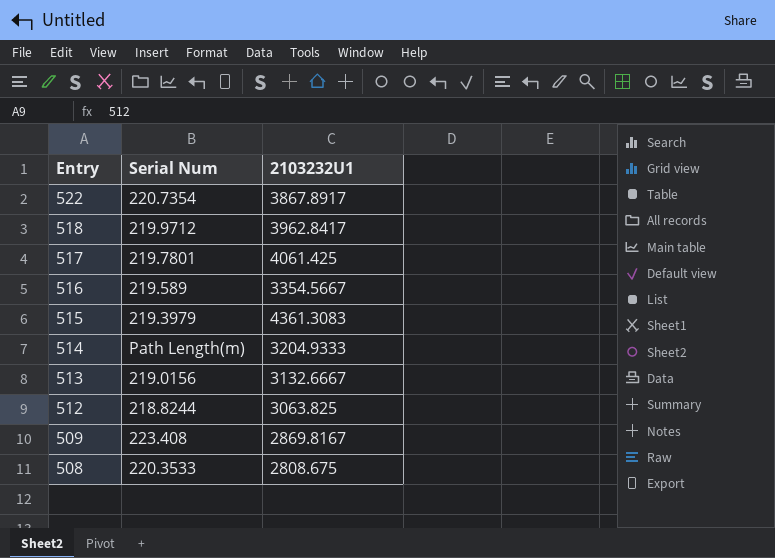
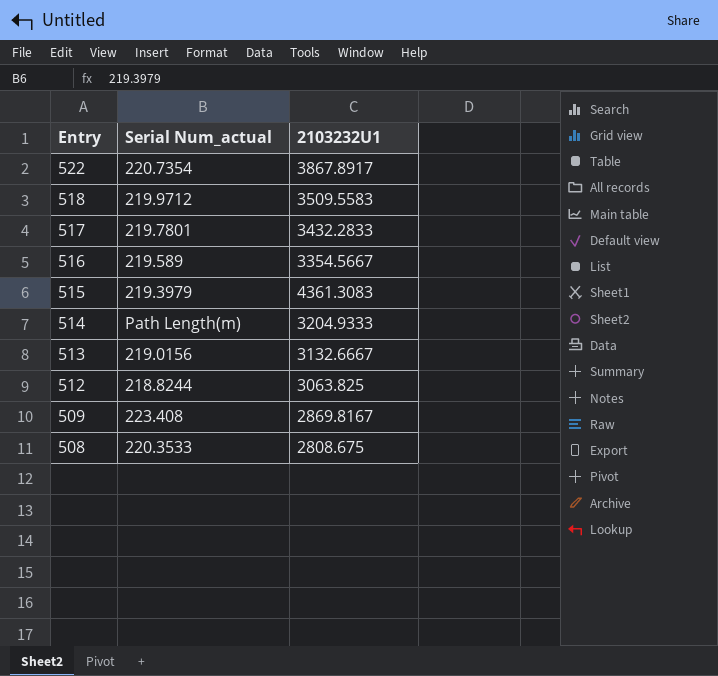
column name: Serial Num -> Serial Num_actual
518 | 2103232U1: 3962.8417 -> 3509.5583
517 | 2103232U1: 4061.425 -> 3432.2833

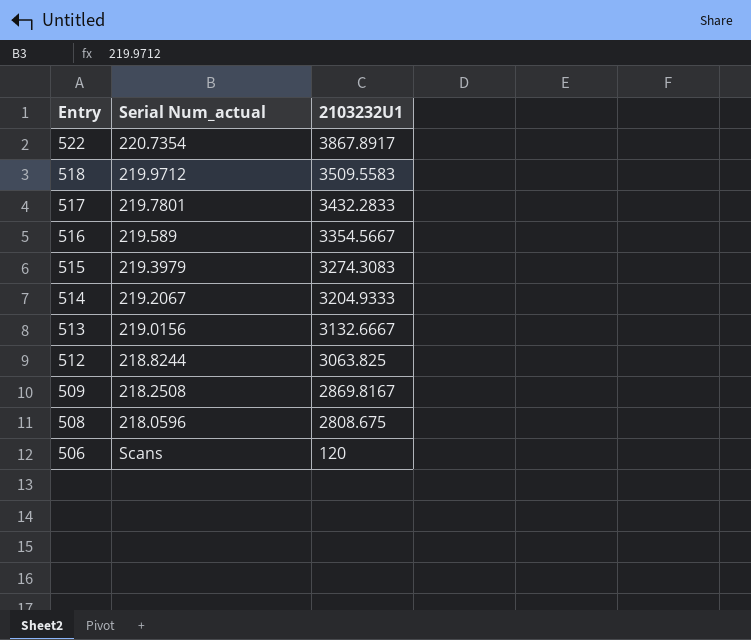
515 | 2103232U1: 4361.3083 -> 3274.3083
514 | Serial Num_actual: Path Length(m) -> 219.2067
509 | Serial Num_actual: 223.408 -> 218.2508
508 | Serial Num_actual: 220.3533 -> 218.0596
row 506: none -> Scans | 120

